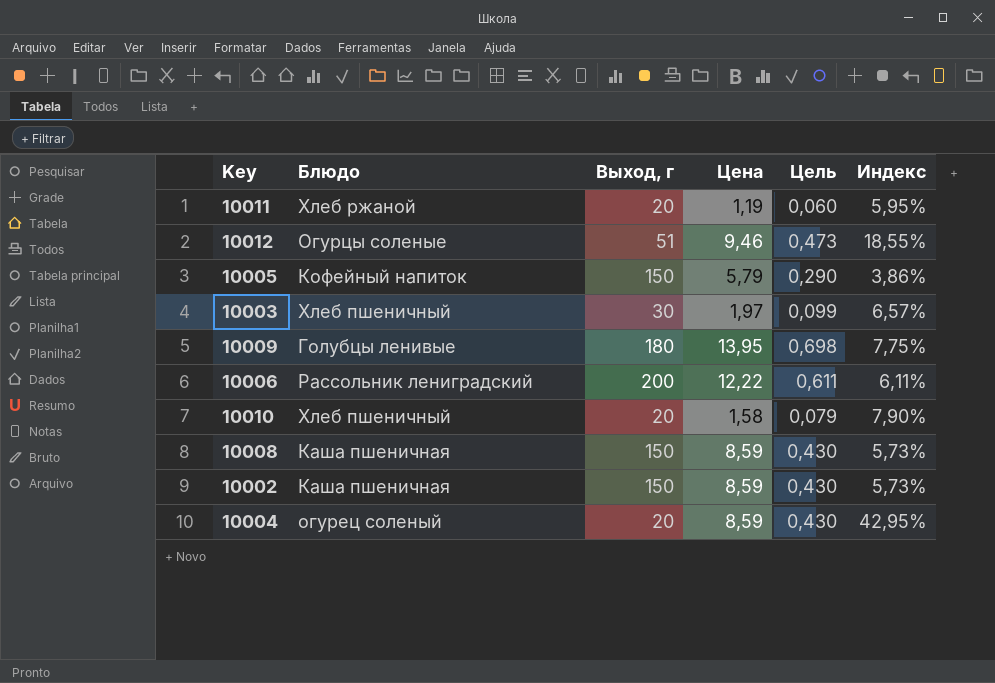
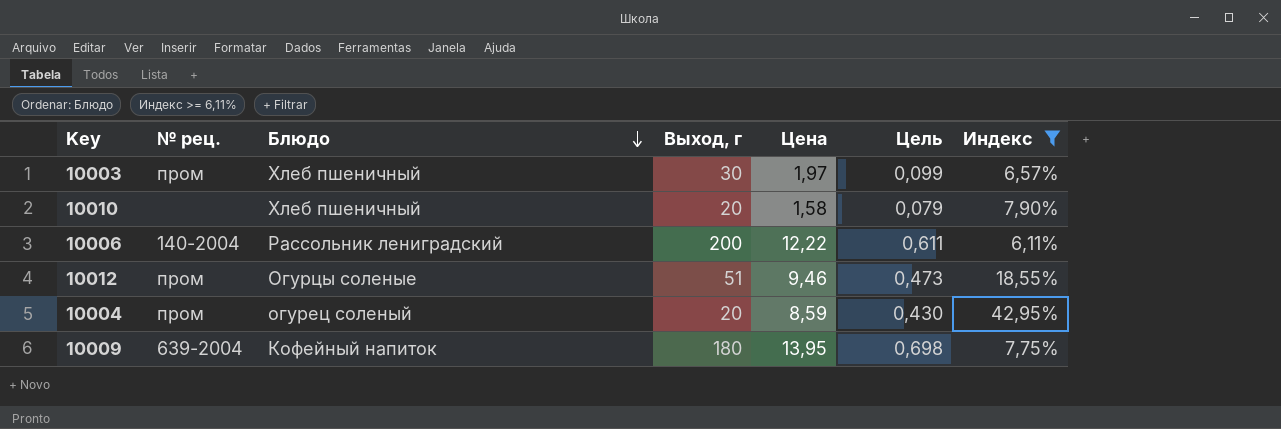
filter: none -> Индекс >= 6,11%
row order: none -> Блюдо descending
column № рец. | position: none -> 2
10009 | Блюдо: Голубцы ленивые -> Кофейный напиток

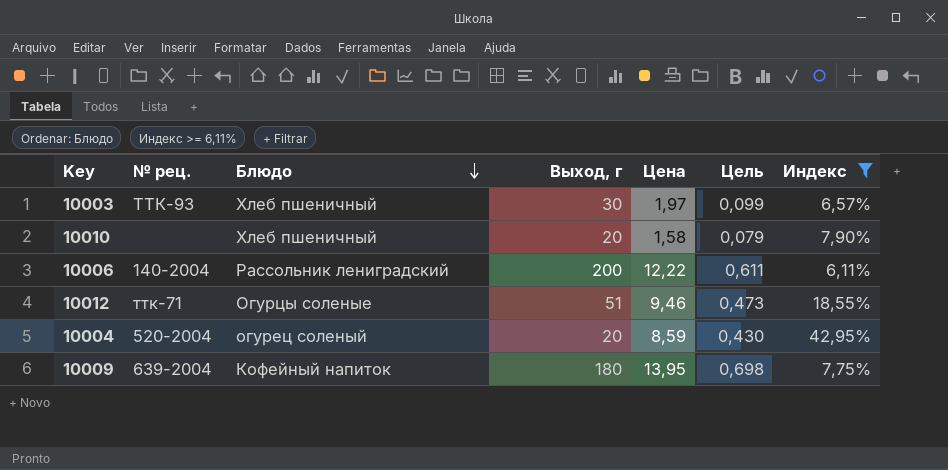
10003 | № рец.: пром -> ТТК-93
10012 | № рец.: пром -> ттк-71
10004 | № рец.: пром -> 520-2004

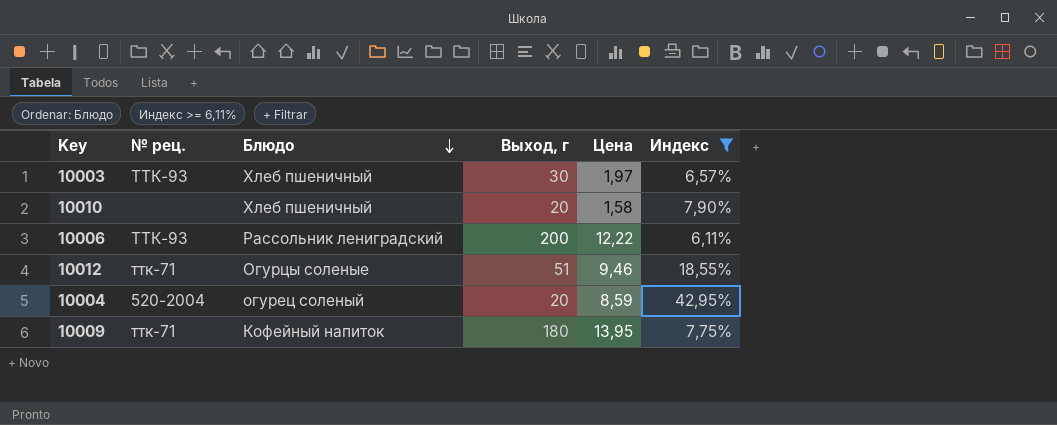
column Цель | formula: [Цена] * 0,05 -> none
10006 | № рец.: 140-2004 -> ТТК-93
10009 | № рец.: 639-2004 -> ттк-71

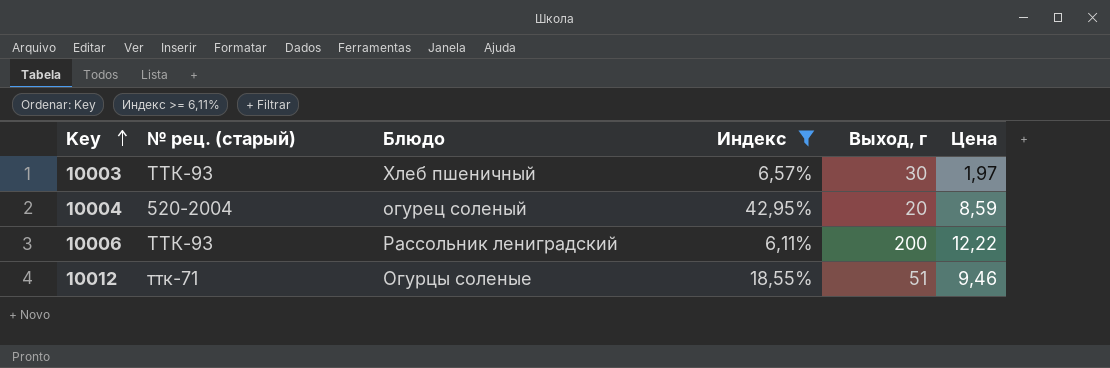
row order: Блюдо descending -> Key ascending
column name: № рец. -> № рец. (старый)
column Индекс | position: 6 -> 4
row 10010: none | Хлеб пшеничный | 20 | 1,58 | 7,90% -> none
row 10009: ттк-71 | Кофейный напиток | 180 | 13,95 | 7,75% -> none

